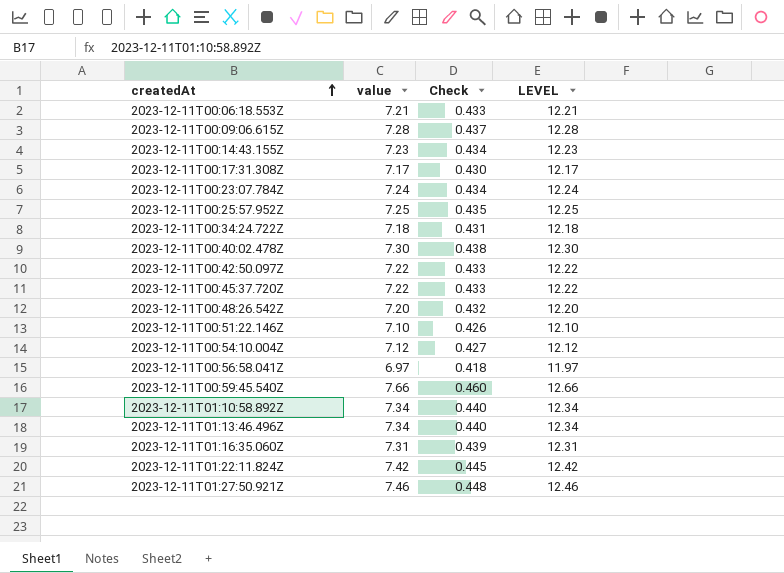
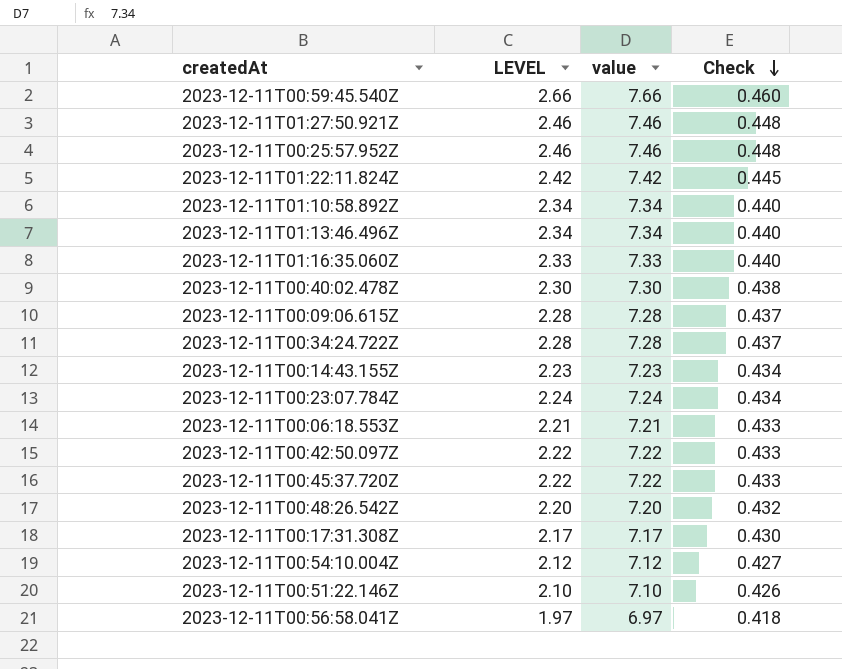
row order: createdAt ascending -> Check descending
column LEVEL | formula: [value] + 5 -> [value] - 5
column LEVEL | position: 4 -> 2
2023-12-11T00:25:57.952Z | value: 7.25 -> 7.46
2023-12-11T00:25:57.952Z | Check: 0.435 -> 0.448
2023-12-11T01:16:35.060Z | value: 7.31 -> 7.33
2023-12-11T01:16:35.060Z | Check: 0.439 -> 0.440
2023-12-11T00:34:24.722Z | value: 7.18 -> 7.28
2023-12-11T00:34:24.722Z | Check: 0.431 -> 0.437

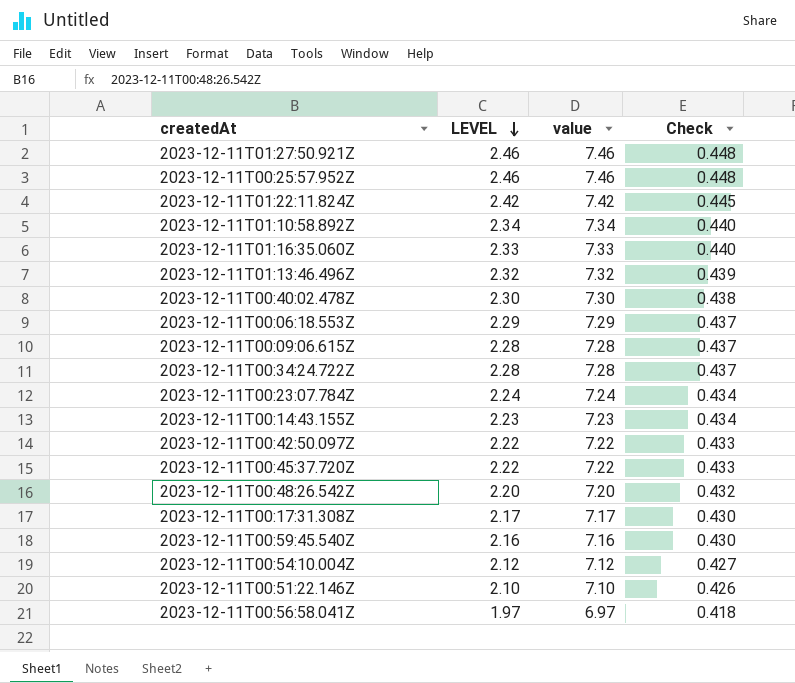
row order: Check descending -> LEVEL descending
2023-12-11T01:13:46.496Z | LEVEL: 2.34 -> 2.32
2023-12-11T01:13:46.496Z | value: 7.34 -> 7.32
2023-12-11T01:13:46.496Z | Check: 0.440 -> 0.439
2023-12-11T00:06:18.553Z | LEVEL: 2.21 -> 2.29
2023-12-11T00:06:18.553Z | value: 7.21 -> 7.29
2023-12-11T00:06:18.553Z | Check: 0.433 -> 0.437
2023-12-11T00:59:45.540Z | LEVEL: 2.66 -> 2.16
2023-12-11T00:59:45.540Z | value: 7.66 -> 7.16
2023-12-11T00:59:45.540Z | Check: 0.460 -> 0.430

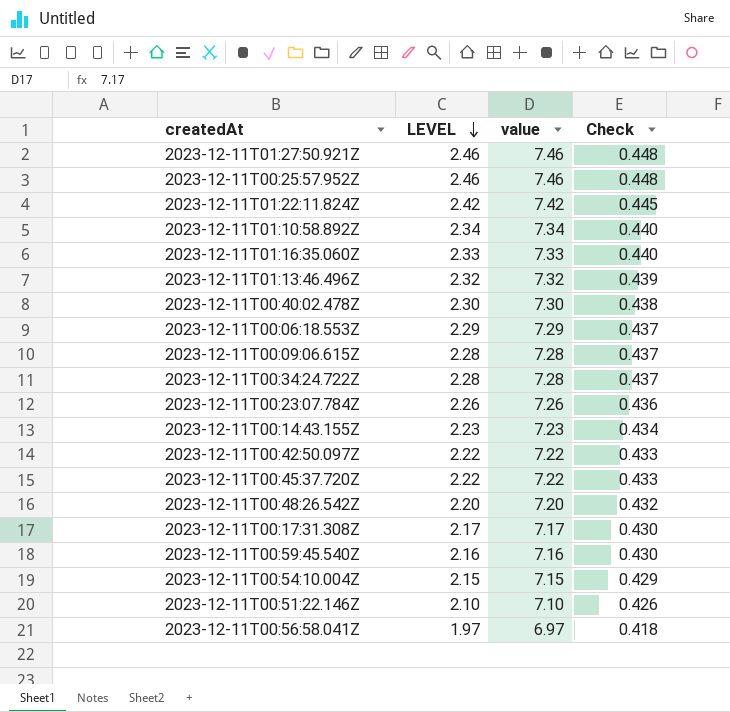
2023-12-11T00:23:07.784Z | LEVEL: 2.24 -> 2.26
2023-12-11T00:23:07.784Z | value: 7.24 -> 7.26
2023-12-11T00:23:07.784Z | Check: 0.434 -> 0.436
2023-12-11T00:54:10.004Z | LEVEL: 2.12 -> 2.15
2023-12-11T00:54:10.004Z | value: 7.12 -> 7.15
2023-12-11T00:54:10.004Z | Check: 0.427 -> 0.429

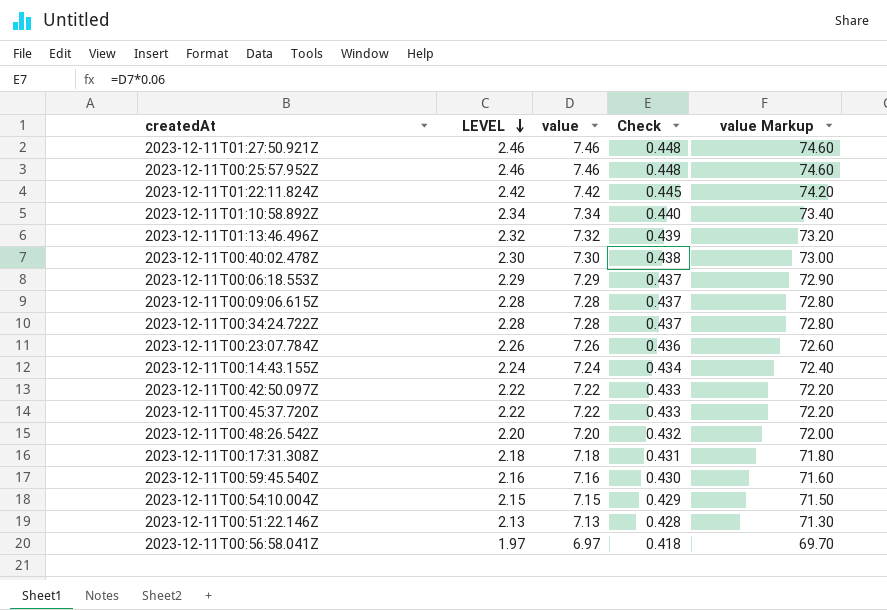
column value Markup | formula: none -> [value] * 10
row 2023-12-11T01:16:35.060Z: 2.33 | 7.33 | 0.440 -> none
2023-12-11T00:14:43.155Z | LEVEL: 2.23 -> 2.24
2023-12-11T00:14:43.155Z | value: 7.23 -> 7.24
2023-12-11T00:17:31.308Z | LEVEL: 2.17 -> 2.18
2023-12-11T00:17:31.308Z | value: 7.17 -> 7.18
2023-12-11T00:17:31.308Z | Check: 0.430 -> 0.431
2023-12-11T00:51:22.146Z | LEVEL: 2.10 -> 2.13
2023-12-11T00:51:22.146Z | value: 7.10 -> 7.13
2023-12-11T00:51:22.146Z | Check: 0.426 -> 0.428

